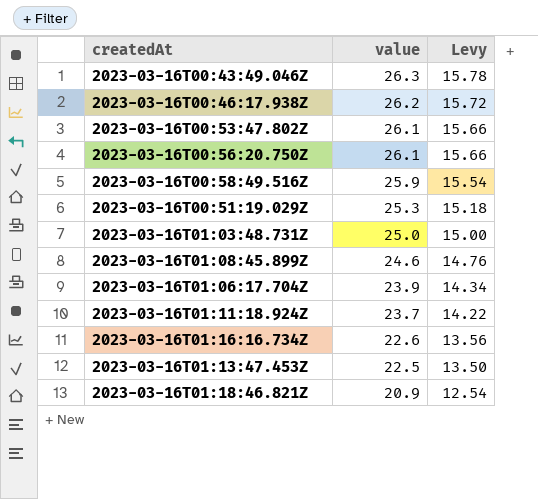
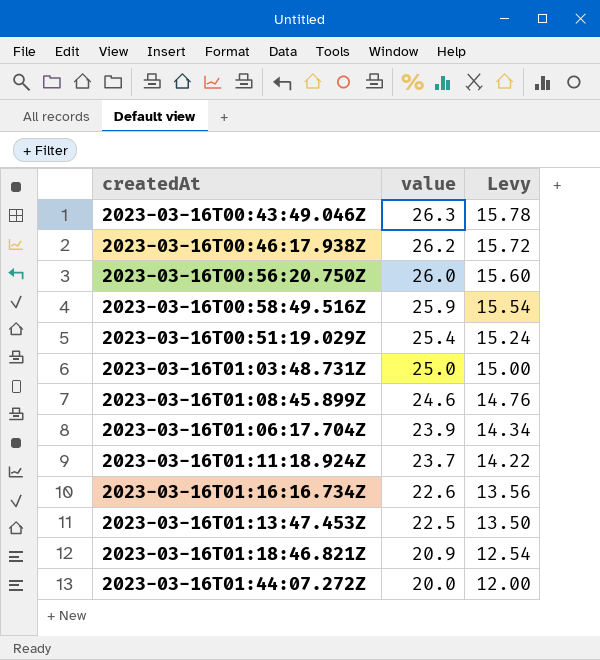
row 2023-03-16T00:53:47.802Z: 26.1 | 15.66 -> none
2023-03-16T00:56:20.750Z | value: 26.1 -> 26.0
2023-03-16T00:56:20.750Z | Levy: 15.66 -> 15.60
2023-03-16T00:51:19.029Z | value: 25.3 -> 25.4
2023-03-16T00:51:19.029Z | Levy: 15.18 -> 15.24
row 2023-03-16T01:44:07.272Z: none -> 20.0 | 12.00

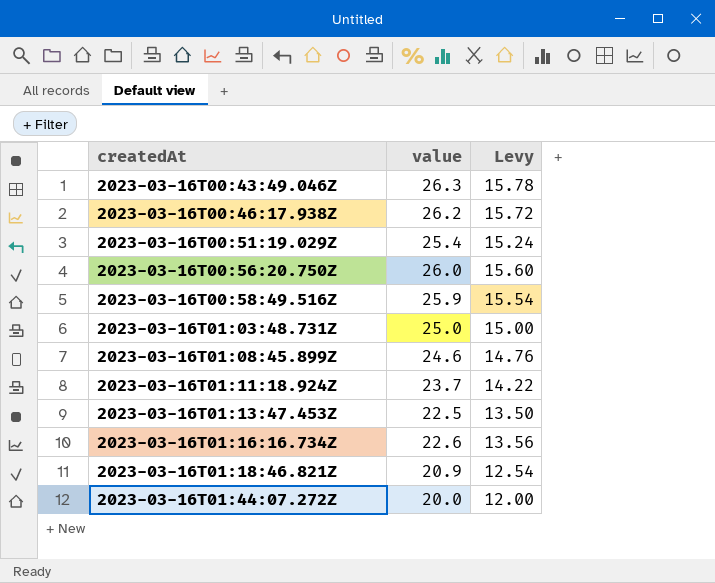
row order: value descending -> createdAt ascending
row 2023-03-16T01:06:17.704Z: 23.9 | 14.34 -> none

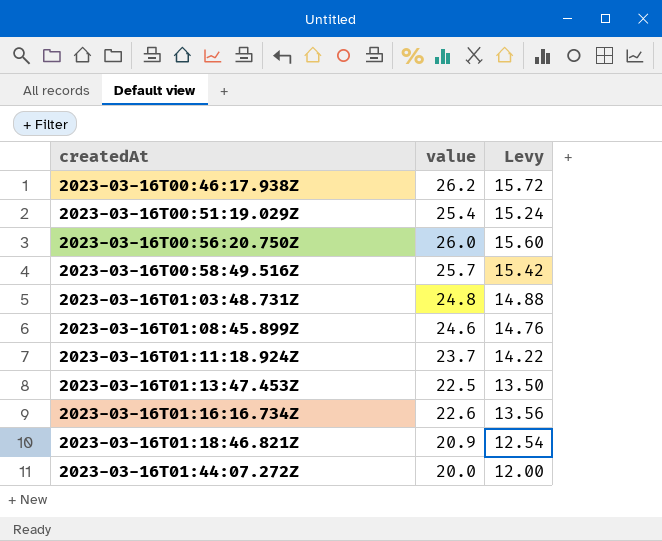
row 2023-03-16T00:43:49.046Z: 26.3 | 15.78 -> none
2023-03-16T00:58:49.516Z | value: 25.9 -> 25.7
2023-03-16T00:58:49.516Z | Levy: 15.54 -> 15.42
2023-03-16T01:03:48.731Z | value: 25.0 -> 24.8
2023-03-16T01:03:48.731Z | Levy: 15.00 -> 14.88

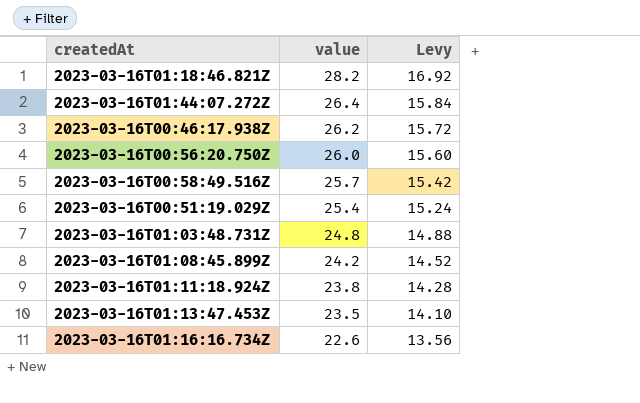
row order: createdAt ascending -> value descending
2023-03-16T01:18:46.821Z | value: 20.9 -> 28.2
2023-03-16T01:18:46.821Z | Levy: 12.54 -> 16.92
2023-03-16T01:44:07.272Z | value: 20.0 -> 26.4
2023-03-16T01:44:07.272Z | Levy: 12.00 -> 15.84
2023-03-16T01:08:45.899Z | value: 24.6 -> 24.2
2023-03-16T01:08:45.899Z | Levy: 14.76 -> 14.52
2023-03-16T01:11:18.924Z | value: 23.7 -> 23.8
2023-03-16T01:11:18.924Z | Levy: 14.22 -> 14.28
2023-03-16T01:13:47.453Z | value: 22.5 -> 23.5
2023-03-16T01:13:47.453Z | Levy: 13.50 -> 14.10

